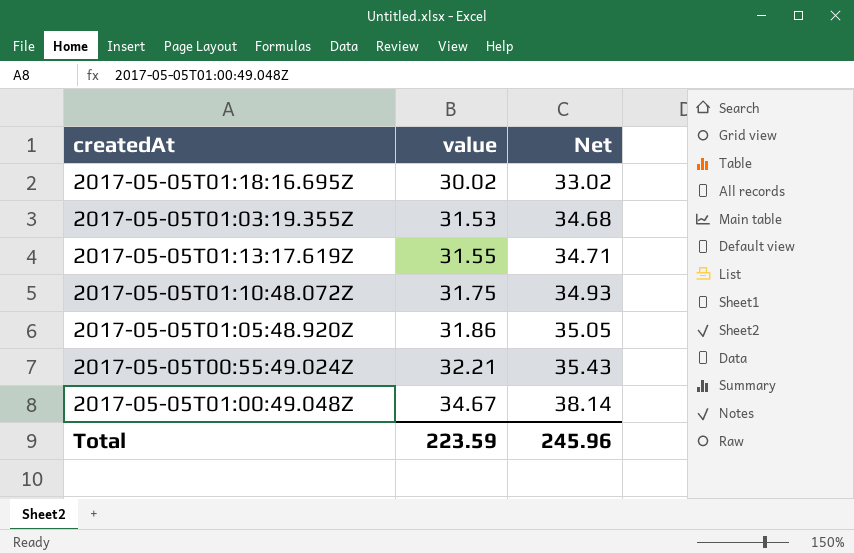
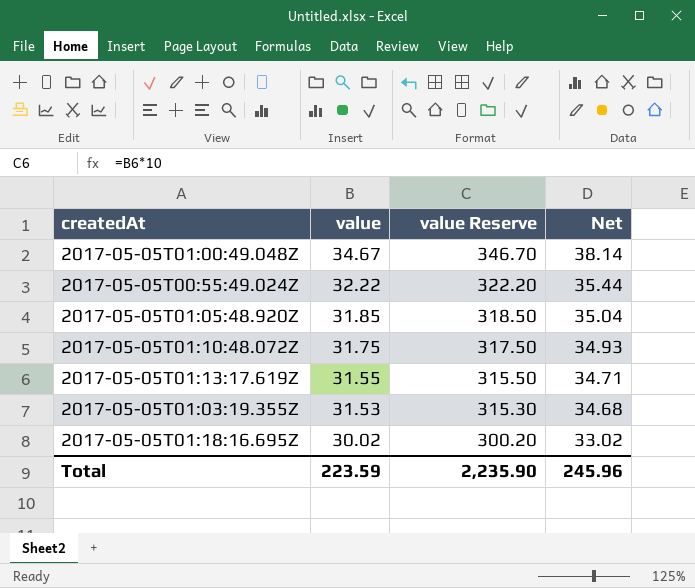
row order: value ascending -> value descending
column value Reserve | formula: none -> [value] * 10
2017-05-05T00:55:49.024Z | value: 32.21 -> 32.22
2017-05-05T00:55:49.024Z | Net: 35.43 -> 35.44
2017-05-05T01:05:48.920Z | value: 31.86 -> 31.85
2017-05-05T01:05:48.920Z | Net: 35.05 -> 35.04

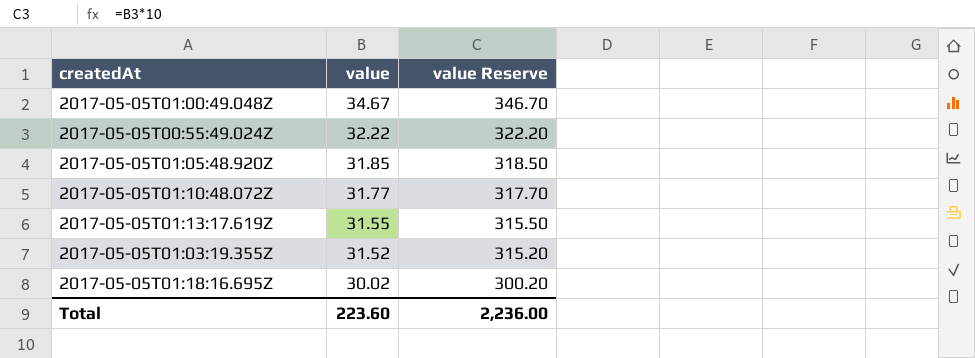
column Net | formula: [value] * 1.1 -> none
2017-05-05T01:10:48.072Z | value: 31.75 -> 31.77
2017-05-05T01:10:48.072Z | value Reserve: 317.50 -> 317.70
2017-05-05T01:03:19.355Z | value: 31.53 -> 31.52
2017-05-05T01:03:19.355Z | value Reserve: 315.30 -> 315.20
Total | value: 223.59 -> 223.60
Total | value Reserve: 2,235.90 -> 2,236.00

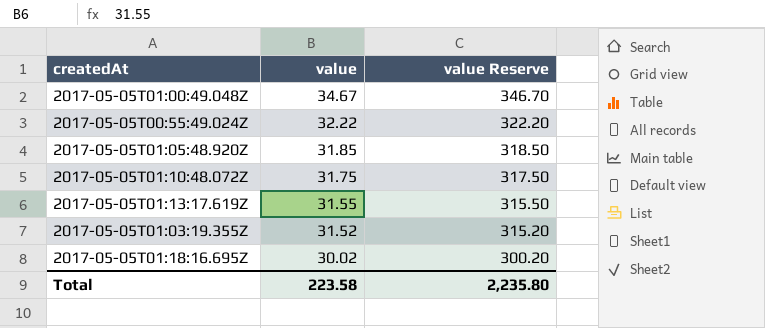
2017-05-05T01:10:48.072Z | value: 31.77 -> 31.75
2017-05-05T01:10:48.072Z | value Reserve: 317.70 -> 317.50
Total | value: 223.60 -> 223.58
Total | value Reserve: 2,236.00 -> 2,235.80

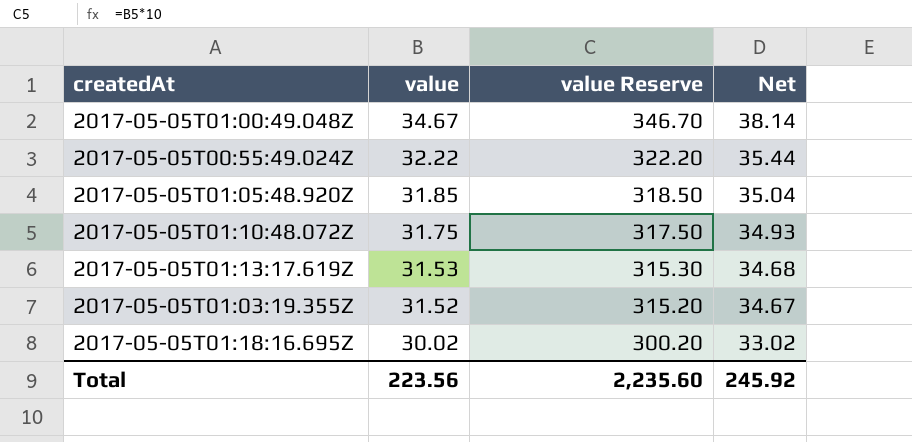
column Net | formula: none -> [value] * 1.1
2017-05-05T01:13:17.619Z | value: 31.55 -> 31.53
2017-05-05T01:13:17.619Z | value Reserve: 315.50 -> 315.30
Total | value: 223.58 -> 223.56
Total | value Reserve: 2,235.80 -> 2,235.60

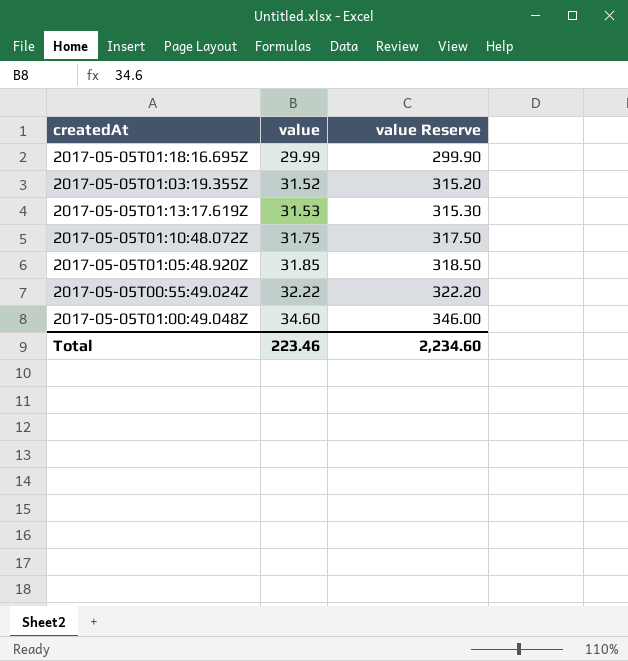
row order: value descending -> value ascending
column Net | formula: [value] * 1.1 -> none
2017-05-05T01:18:16.695Z | value: 30.02 -> 29.99
2017-05-05T01:18:16.695Z | value Reserve: 300.20 -> 299.90
2017-05-05T01:00:49.048Z | value: 34.67 -> 34.60
2017-05-05T01:00:49.048Z | value Reserve: 346.70 -> 346.00
Total | value: 223.56 -> 223.46
Total | value Reserve: 2,235.60 -> 2,234.60

